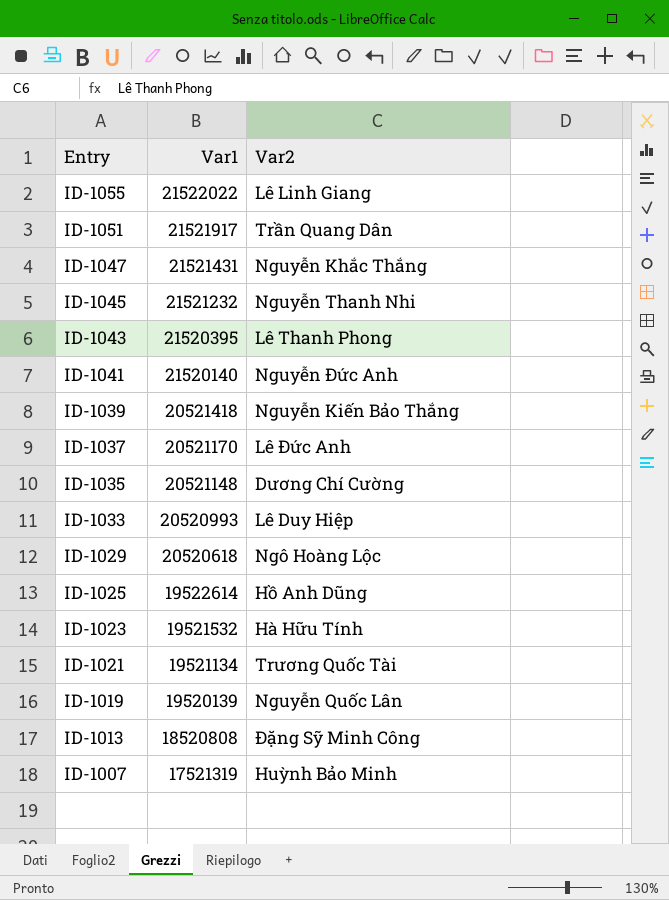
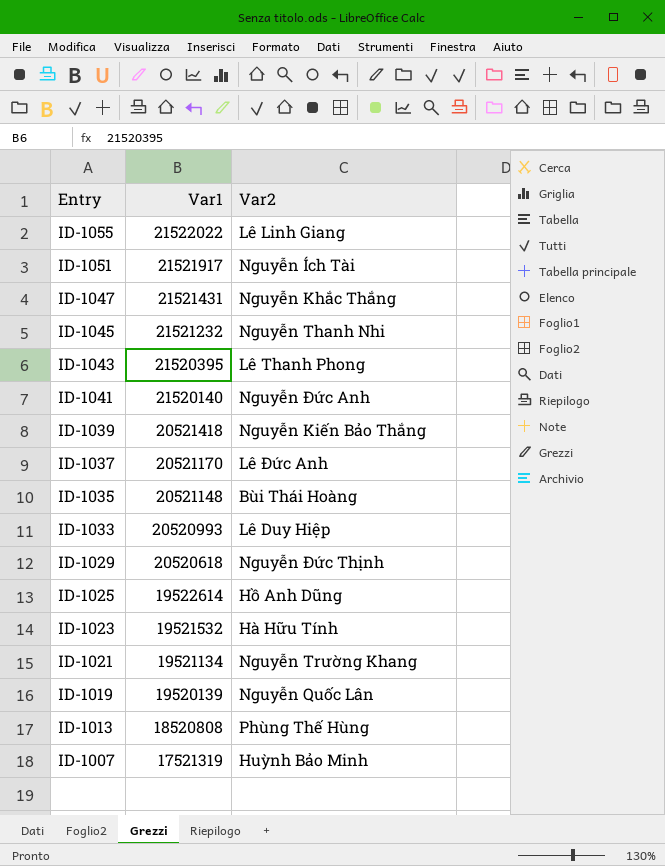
ID-1051 | Var2: Trần Quang Dân -> Nguyễn Ích Tài
ID-1035 | Var2: Dương Chí Cường -> Bùi Thái Hoàng
ID-1029 | Var2: Ngô Hoàng Lộc -> Nguyễn Đức Thịnh
ID-1021 | Var2: Trương Quốc Tài -> Nguyễn Trường Khang
ID-1013 | Var2: Đặng Sỹ Minh Công -> Phùng Thế Hùng

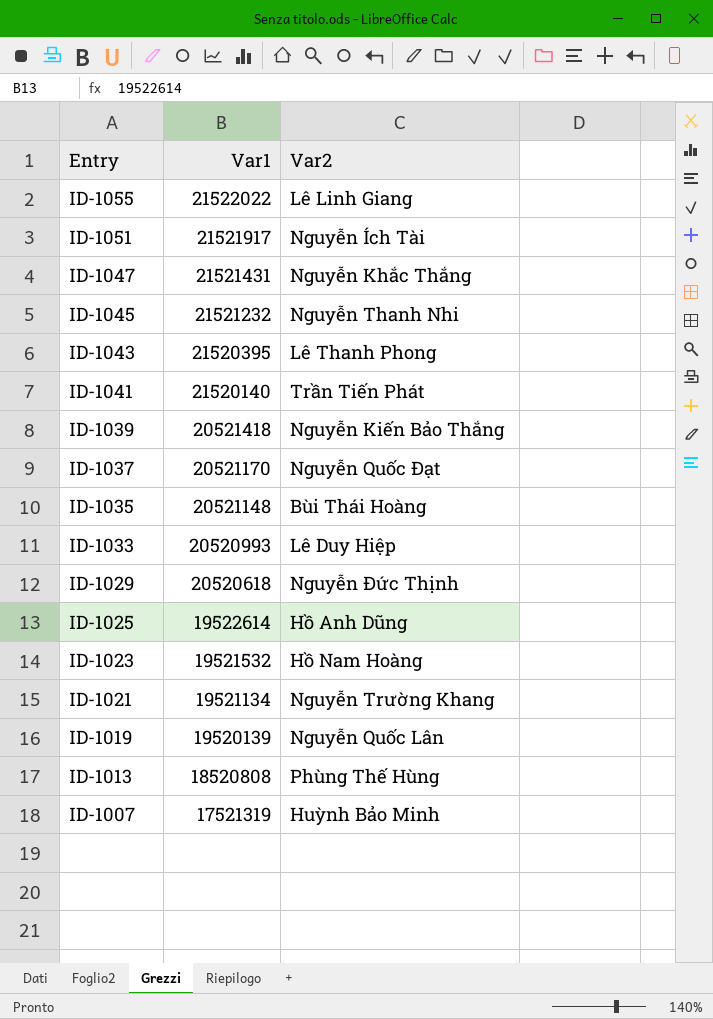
ID-1041 | Var2: Nguyễn Đức Anh -> Trần Tiến Phát
ID-1037 | Var2: Lê Đức Anh -> Nguyễn Quốc Đạt
ID-1023 | Var2: Hà Hữu Tính -> Hồ Nam Hoàng

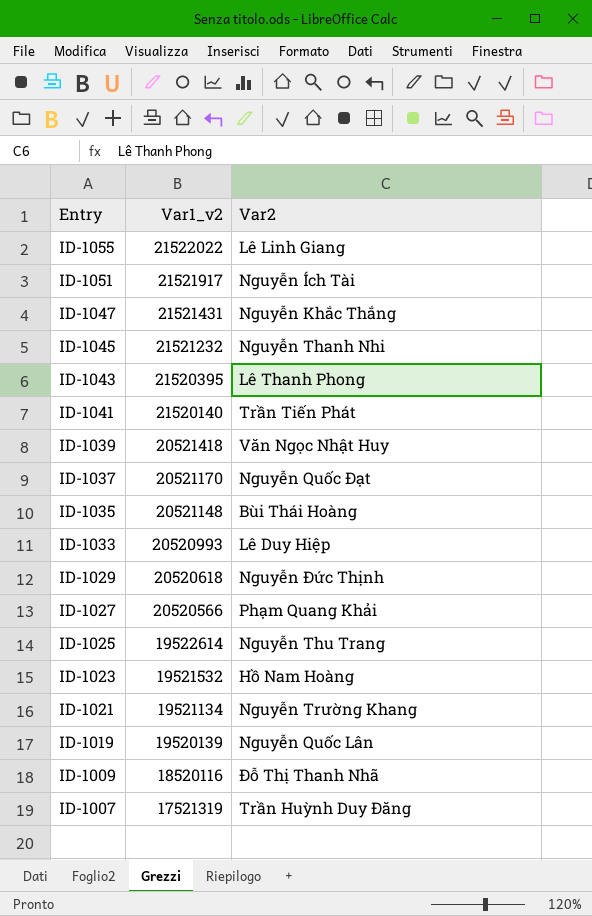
column name: Var1 -> Var1_v2
row ID-1013: 18520808 | Phùng Thế Hùng -> none
ID-1039 | Var2: Nguyễn Kiến Bảo Thắng -> Văn Ngọc Nhật Huy
row ID-1027: none -> 20520566 | Phạm Quang Khải
ID-1025 | Var2: Hồ Anh Dũng -> Nguyễn Thu Trang
row ID-1009: none -> 18520116 | Đỗ Thị Thanh Nhã
ID-1007 | Var2: Huỳnh Bảo Minh -> Trần Huỳnh Duy Đăng

